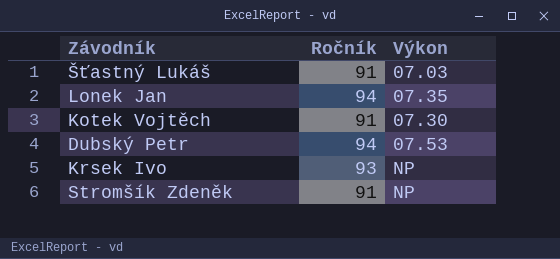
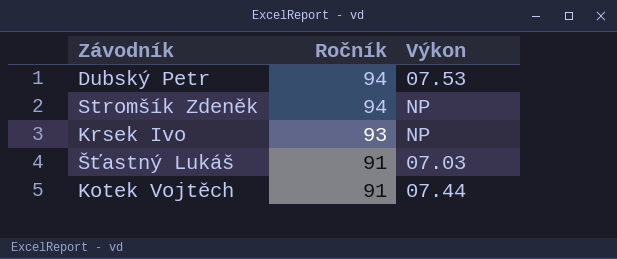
row order: none -> Ročník descending
row Lonek Jan: 94 | 07.35 -> none
Stromšík Zdeněk | Ročník: 91 -> 94
Kotek Vojtěch | Výkon: 07.30 -> 07.44

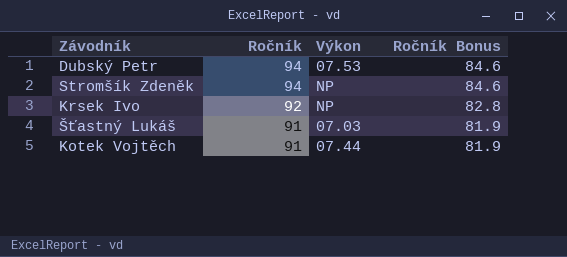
column Ročník Bonus | formula: none -> [Ročník] * 0.9
Krsek Ivo | Ročník: 93 -> 92

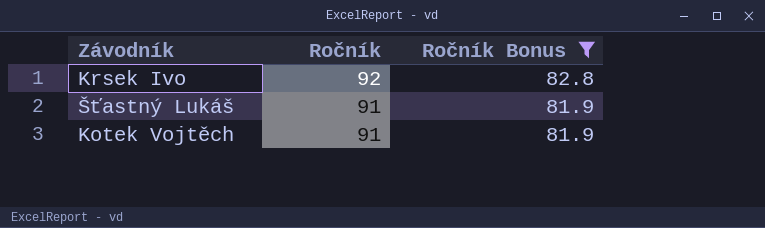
filter: none -> Ročník Bonus != 84.6
column Výkon | position: 3 -> none

